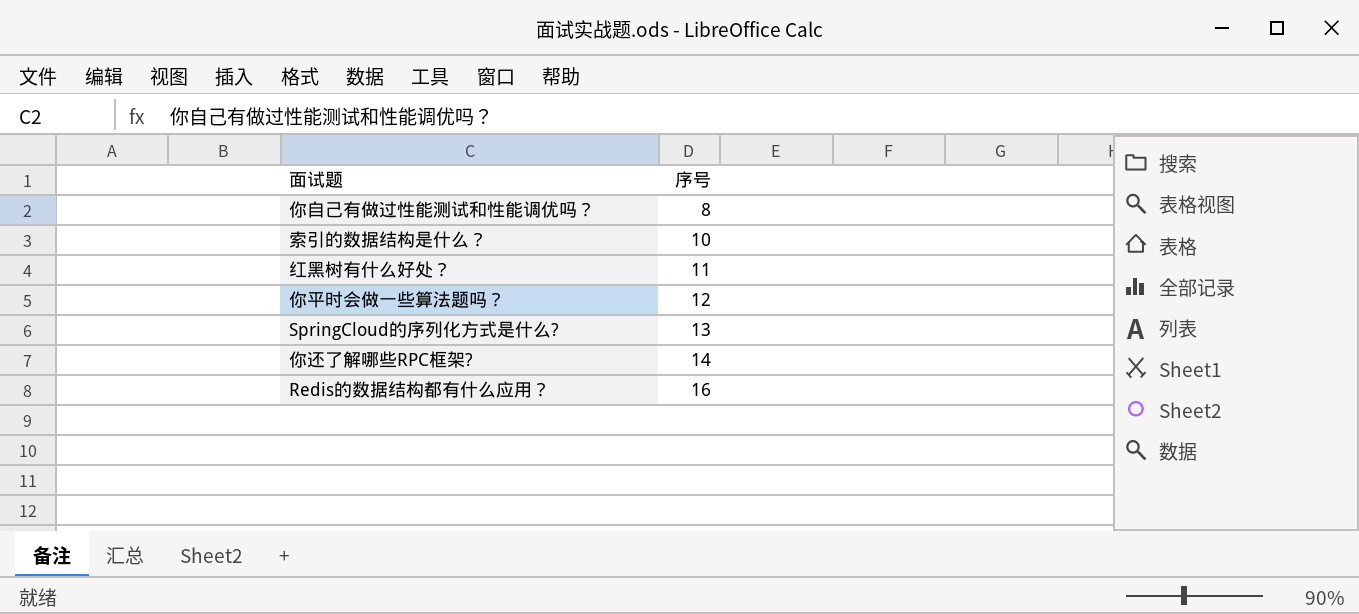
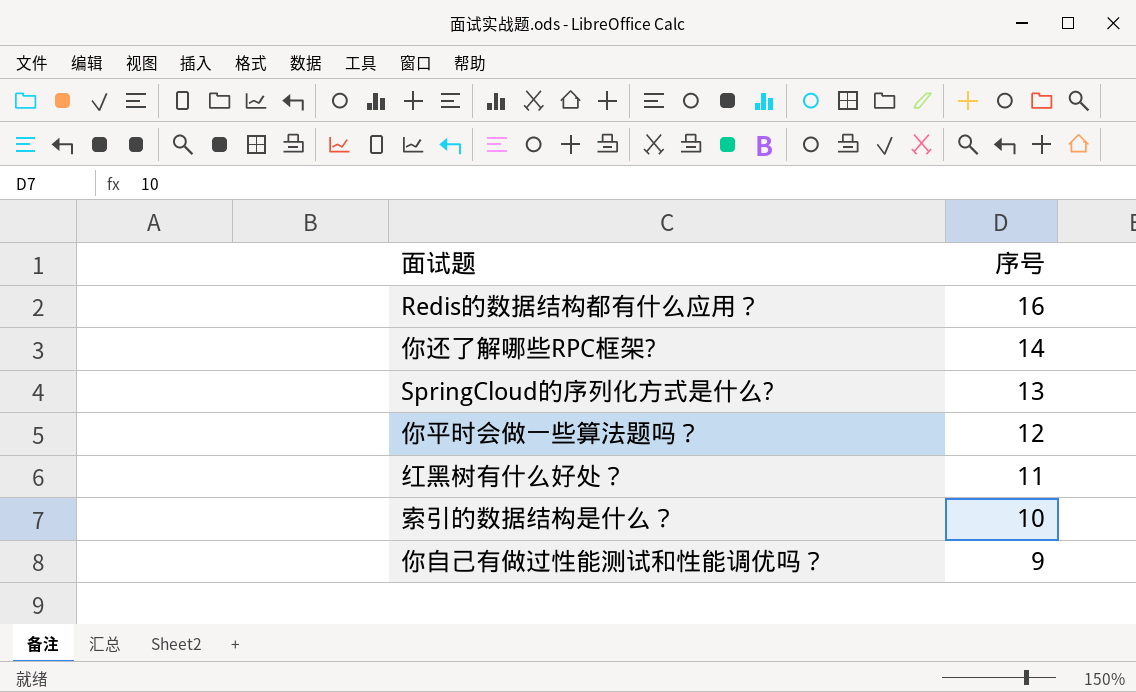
row order: 序号 ascending -> 序号 descending
你自己有做过性能测试和性能调优吗？ | 序号: 8 -> 9

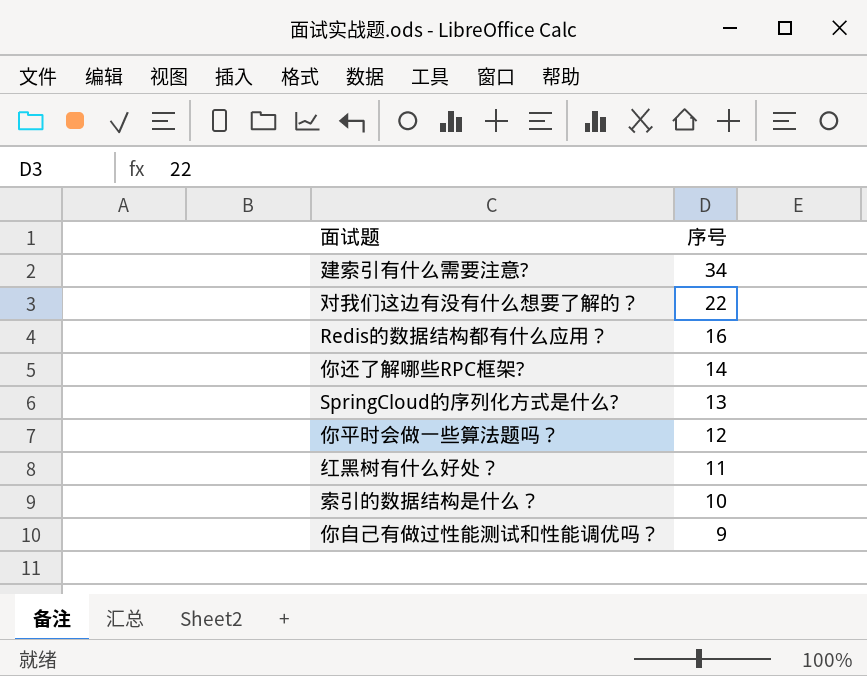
row 建索引有什么需要注意?: none -> 34
row 对我们这边有没有什么想要了解的？: none -> 22

